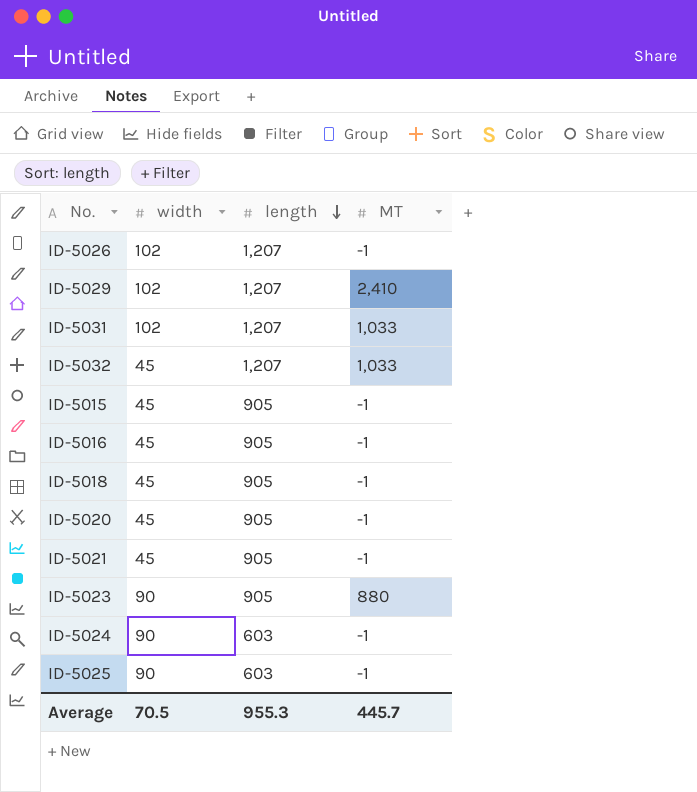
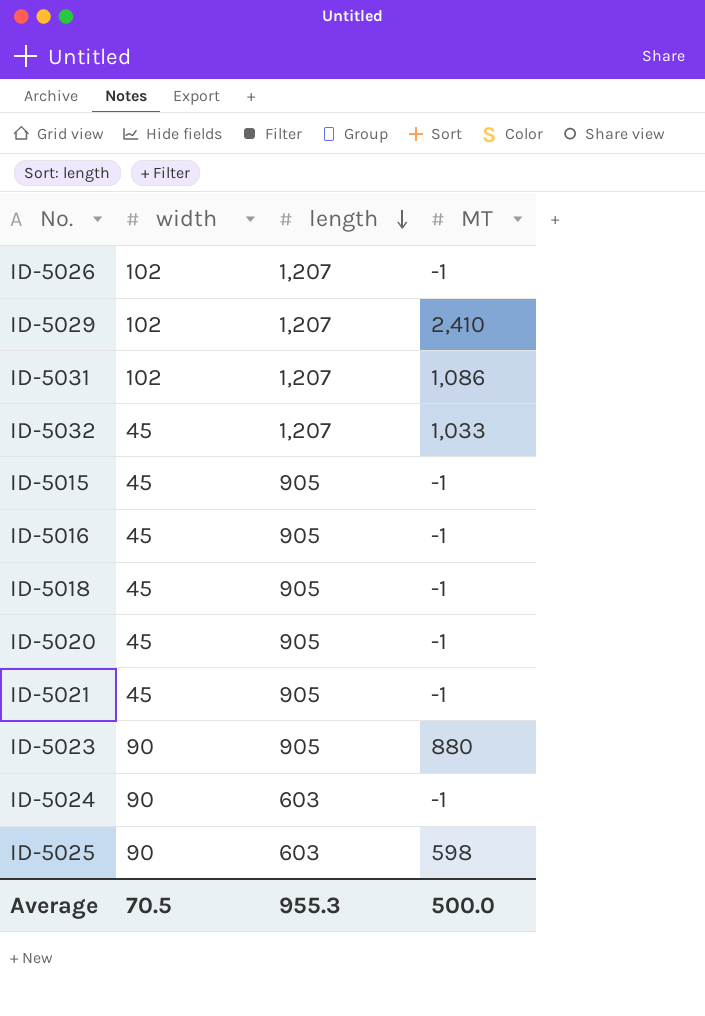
ID-5031 | MT: 1,033 -> 1,086
ID-5025 | MT: -1 -> 598
Average | MT: 445.7 -> 500.0

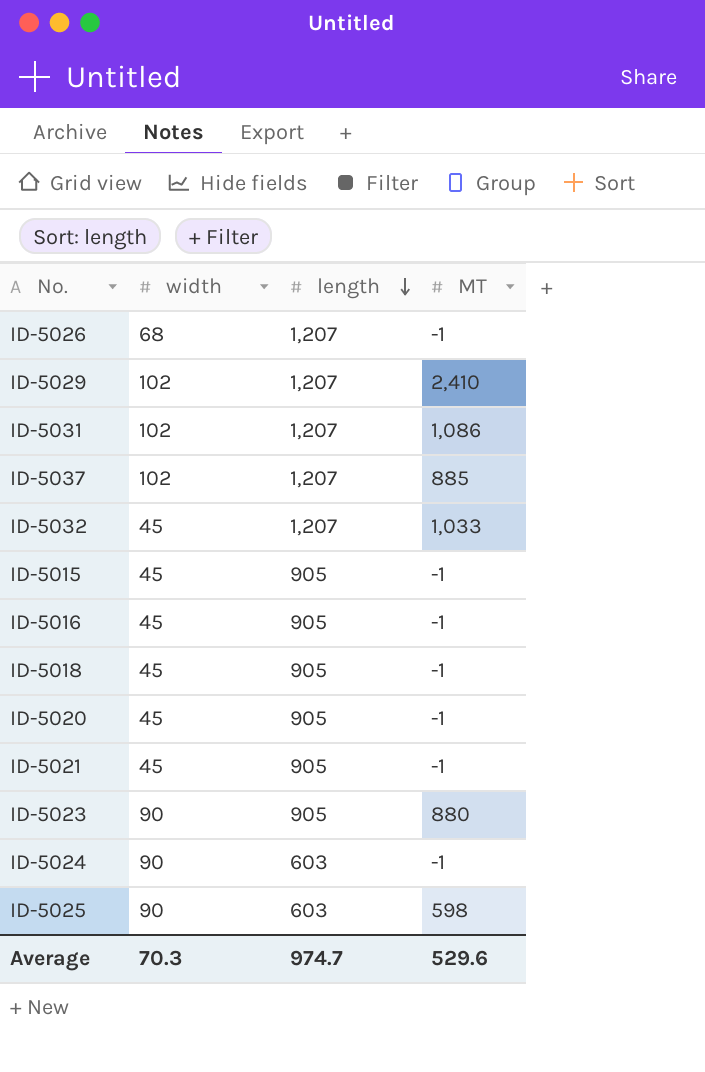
ID-5026 | width: 102 -> 68
row ID-5037: none -> 102 | 1,207 | 885
Average | width: 70.5 -> 70.3
Average | length: 955.3 -> 974.7
Average | MT: 500.0 -> 529.6

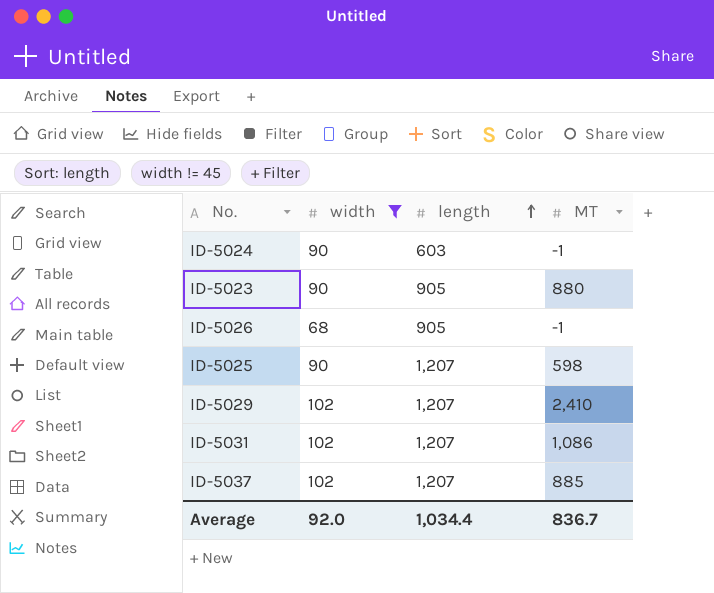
filter: none -> width != 45
row order: length descending -> length ascending
ID-5026 | length: 1,207 -> 905
ID-5025 | length: 603 -> 1,207
Average | width: 70.3 -> 92.0
Average | length: 974.7 -> 1,034.4
Average | MT: 529.6 -> 836.7

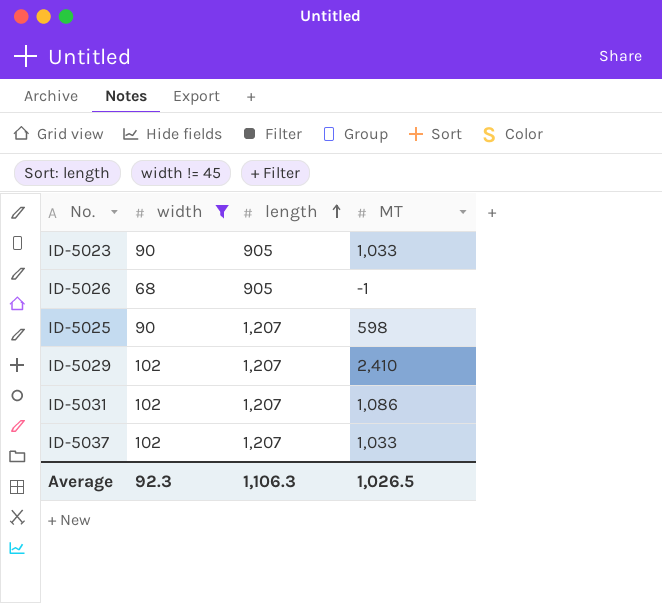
row ID-5024: 90 | 603 | -1 -> none
ID-5023 | MT: 880 -> 1,033
ID-5037 | MT: 885 -> 1,033
Average | width: 92.0 -> 92.3
Average | length: 1,034.4 -> 1,106.3
Average | MT: 836.7 -> 1,026.5

